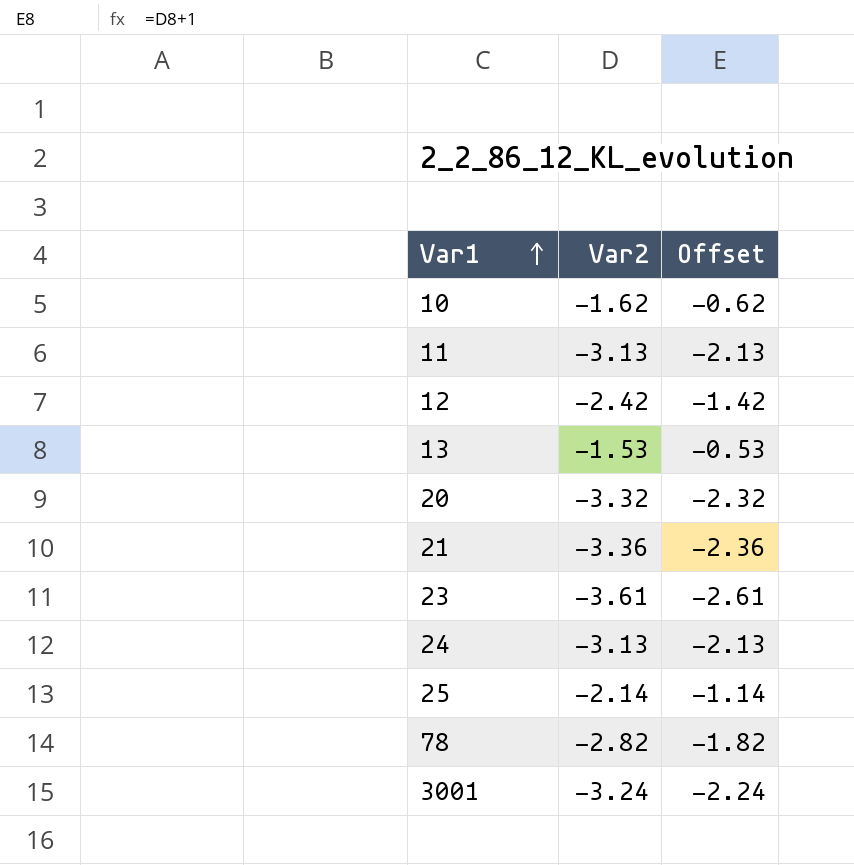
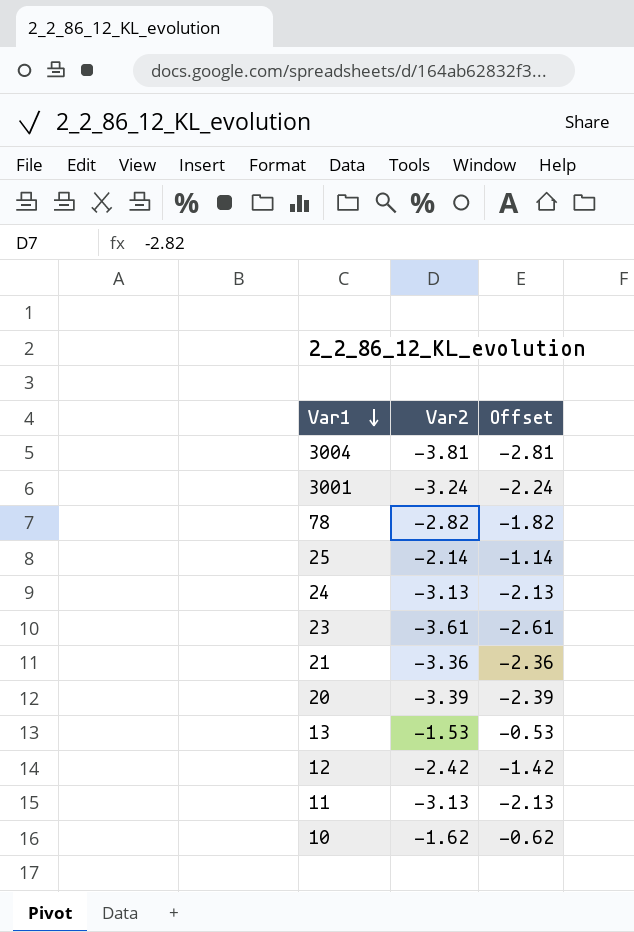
row order: Var1 ascending -> Var1 descending
row 3004: none -> -3.81 | -2.81
20 | Var2: -3.32 -> -3.39
20 | Offset: -2.32 -> -2.39

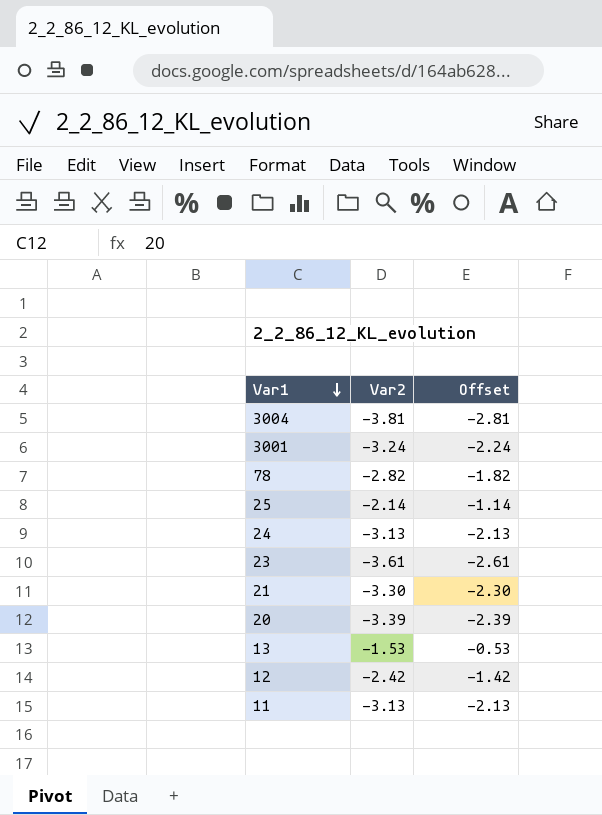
row 10: -1.62 | -0.62 -> none
21 | Var2: -3.36 -> -3.30
21 | Offset: -2.36 -> -2.30

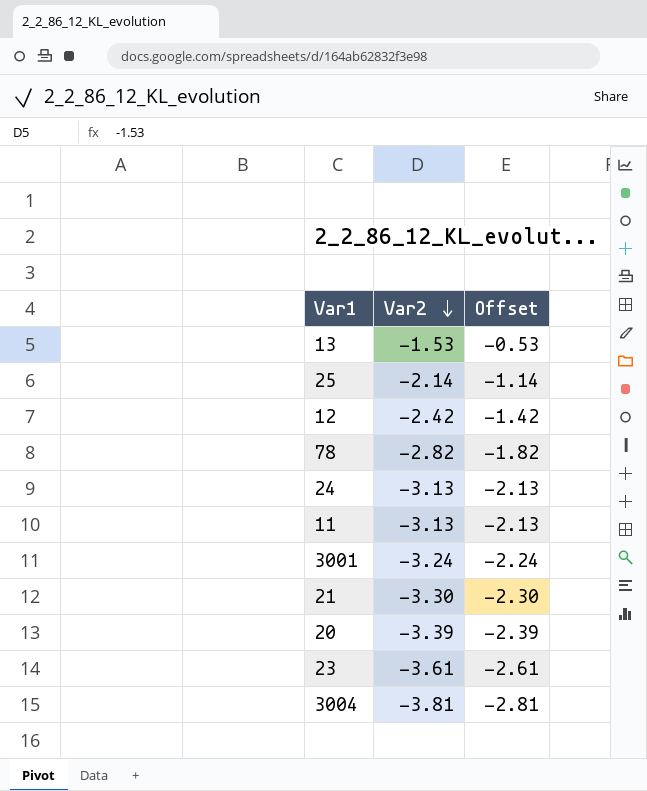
row order: Var1 descending -> Var2 descending

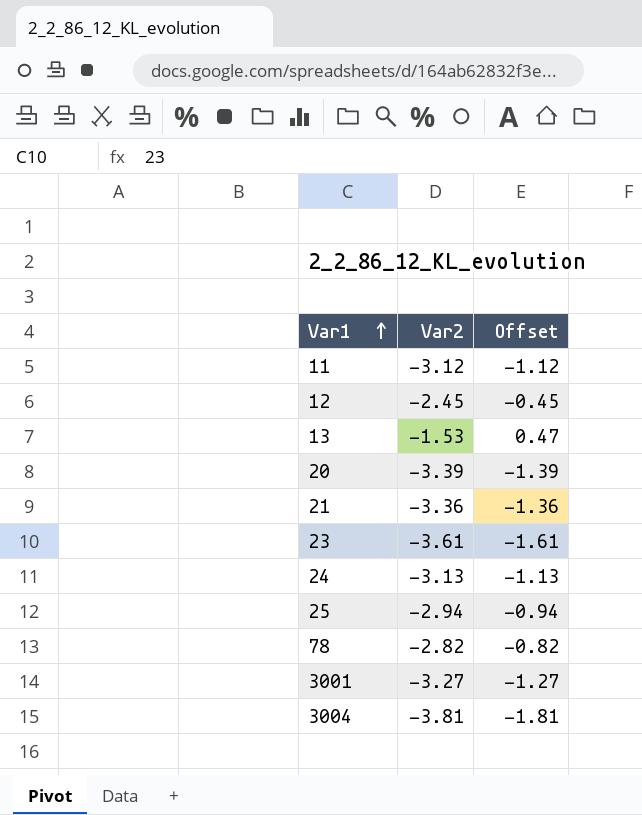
row order: Var2 descending -> Var1 ascending
column Offset | formula: [Var2] + 1 -> [Var2] + 2
11 | Var2: -3.13 -> -3.12
12 | Var2: -2.42 -> -2.45
21 | Var2: -3.30 -> -3.36
25 | Var2: -2.14 -> -2.94
3001 | Var2: -3.24 -> -3.27

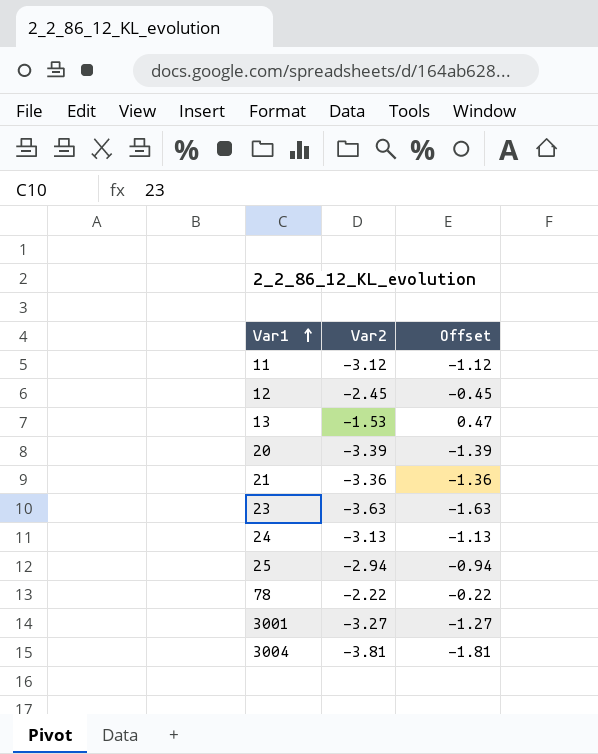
23 | Var2: -3.61 -> -3.63
23 | Offset: -1.61 -> -1.63
78 | Var2: -2.82 -> -2.22
78 | Offset: -0.82 -> -0.22

